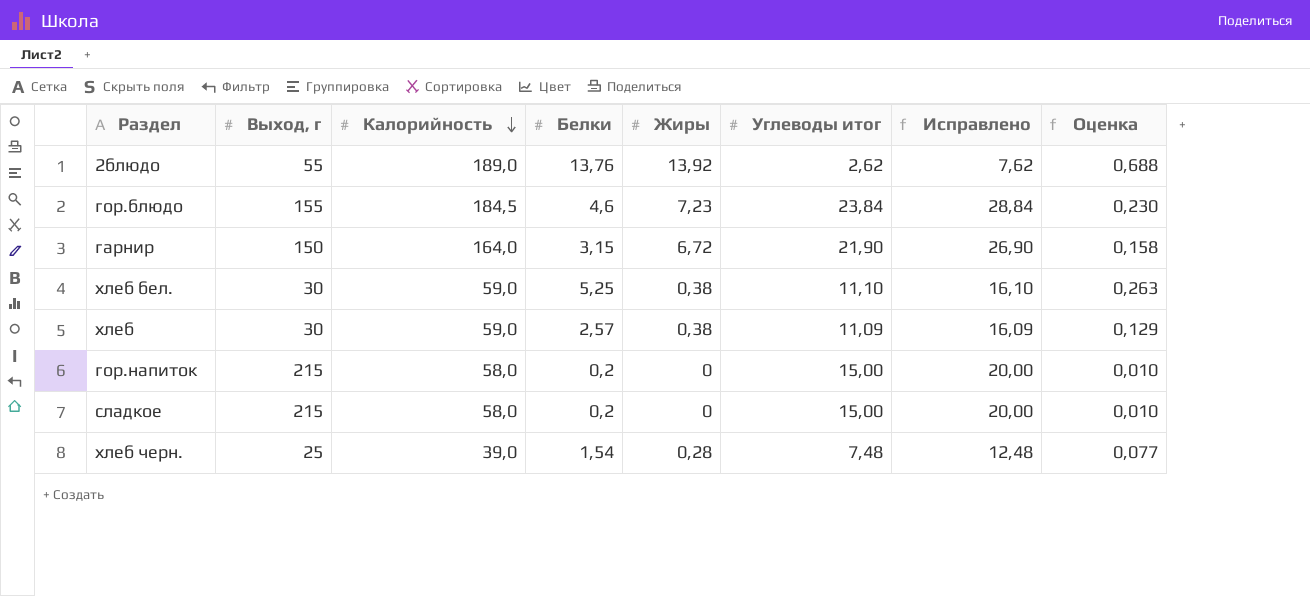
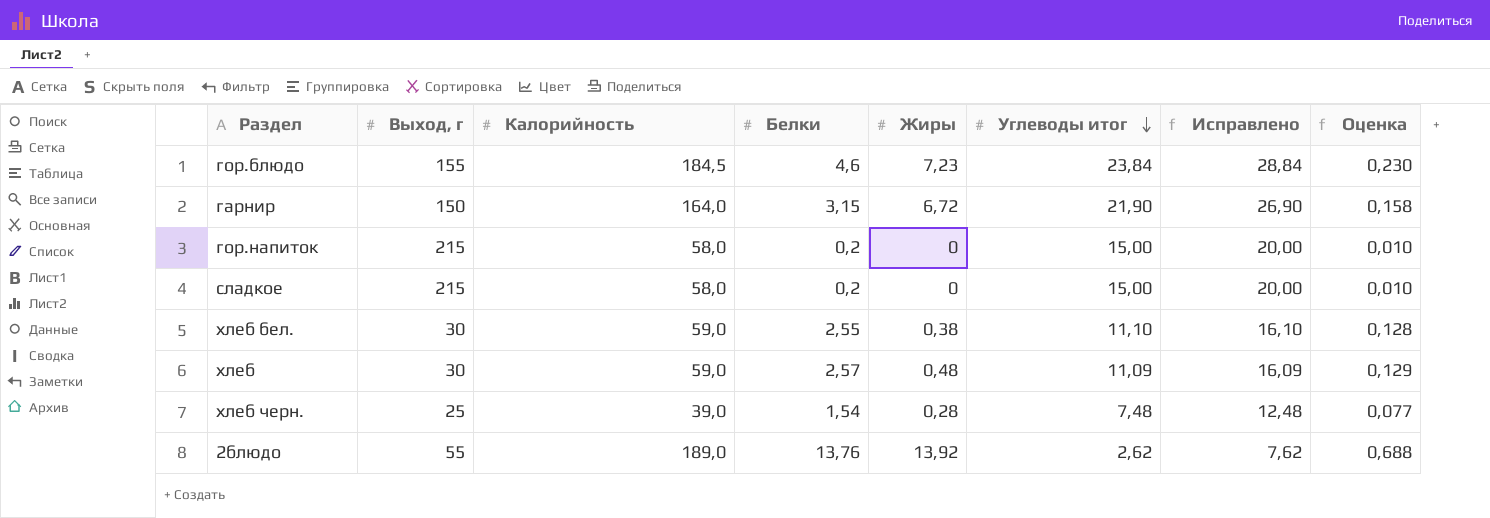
row order: Калорийность descending -> Углеводы итог descending
хлеб бел. | Белки: 5,25 -> 2,55
хлеб бел. | Оценка: 0,263 -> 0,128
хлеб | Жиры: 0,38 -> 0,48

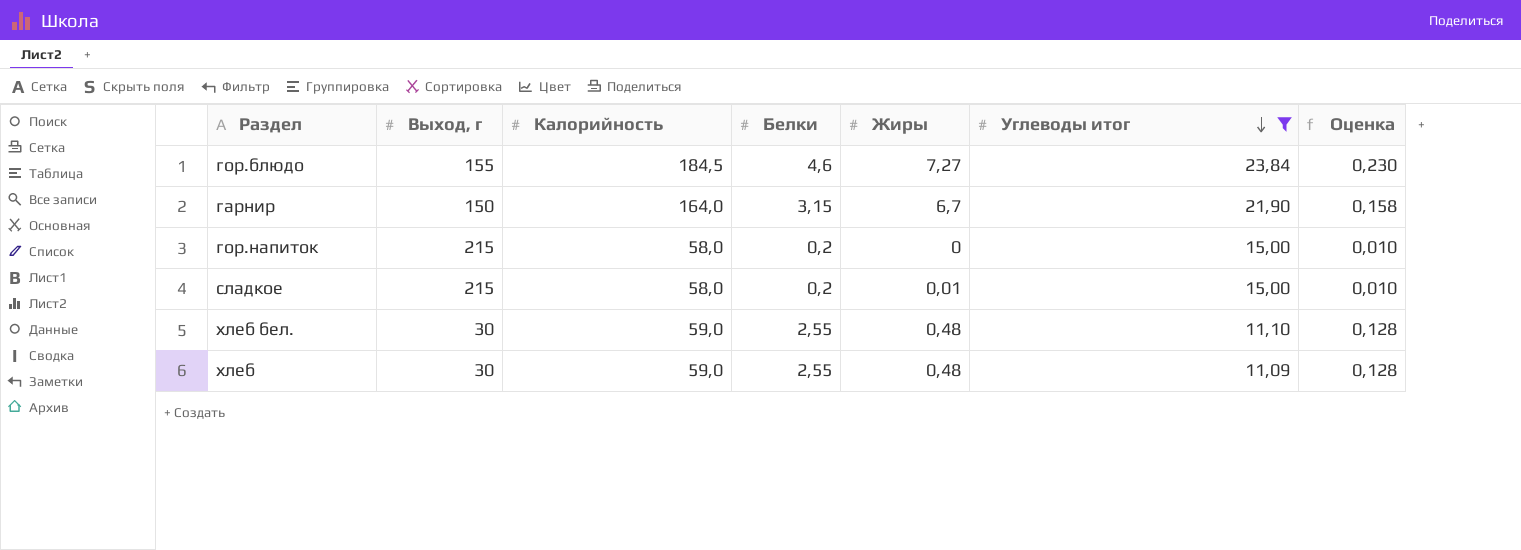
filter: none -> Углеводы итог >= 11,09
column Исправлено | formula: [Углеводы итог] + 5 -> none
гор.блюдо | Жиры: 7,23 -> 7,27
гарнир | Жиры: 6,72 -> 6,7
сладкое | Жиры: 0 -> 0,01
хлеб бел. | Жиры: 0,38 -> 0,48
хлеб | Белки: 2,57 -> 2,55
хлеб | Оценка: 0,129 -> 0,128

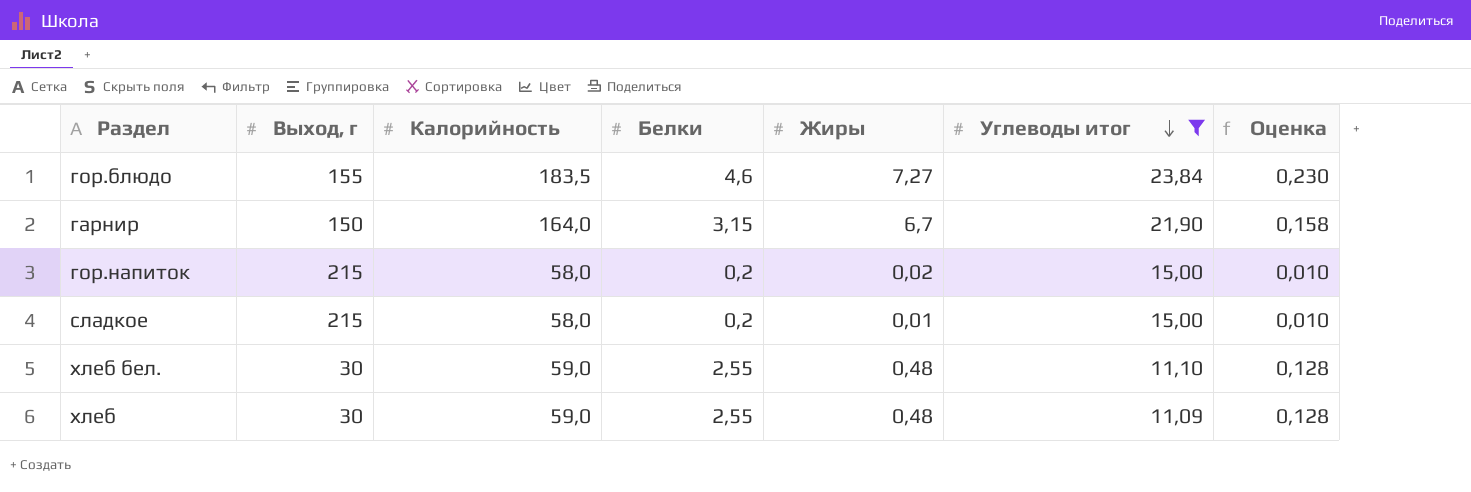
гор.блюдо | Калорийность: 184,5 -> 183,5
гор.напиток | Жиры: 0 -> 0,02

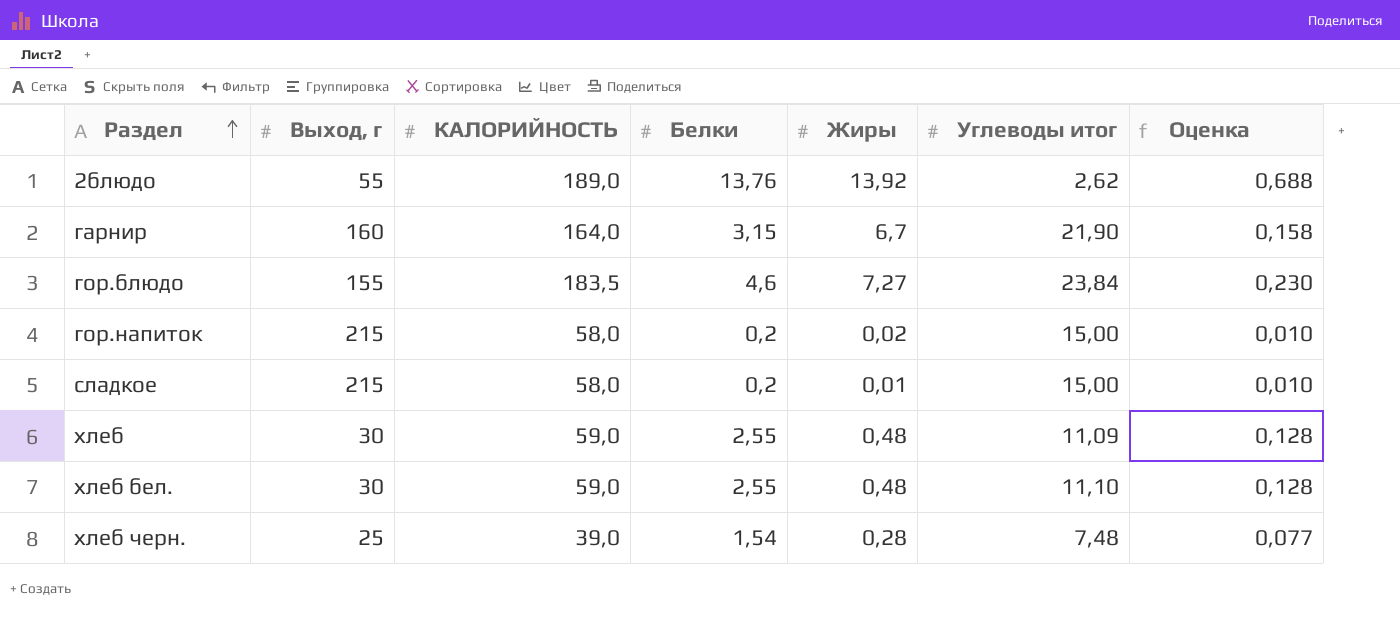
filter: Углеводы итог >= 11,09 -> none
row order: Углеводы итог descending -> Раздел ascending
column name: Калорийность -> КАЛОРИЙНОСТЬ
гарнир | Выход, г: 150 -> 160

